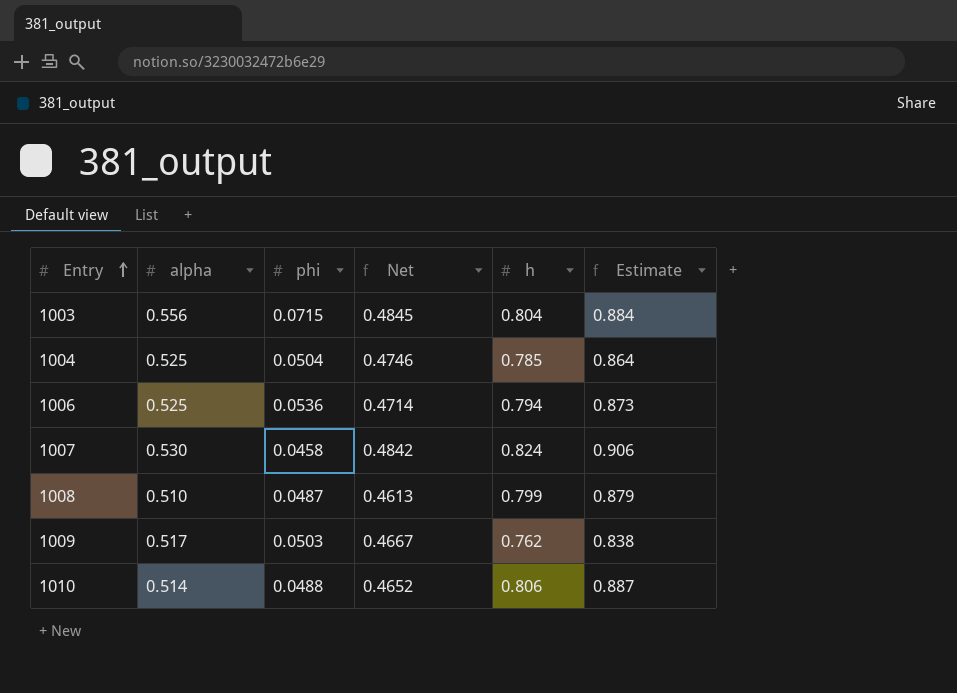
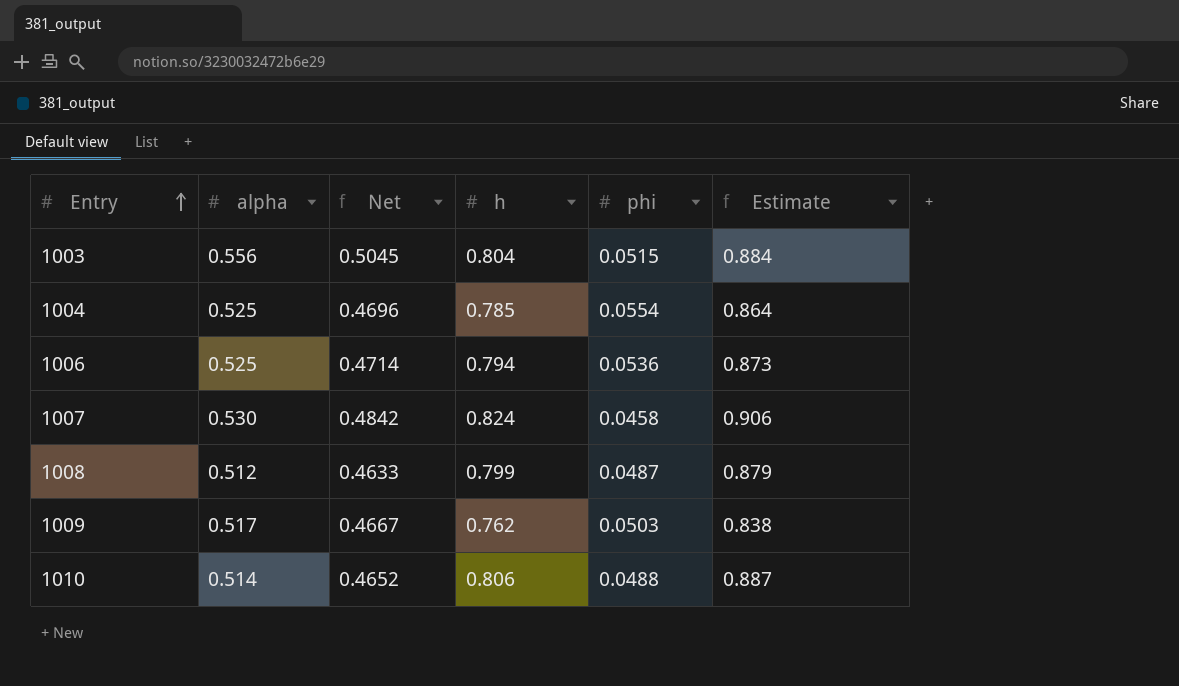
column phi | position: 3 -> 5
1003 | Net: 0.4845 -> 0.5045
1003 | phi: 0.0715 -> 0.0515
1004 | Net: 0.4746 -> 0.4696
1004 | phi: 0.0504 -> 0.0554
1008 | alpha: 0.510 -> 0.512
1008 | Net: 0.4613 -> 0.4633

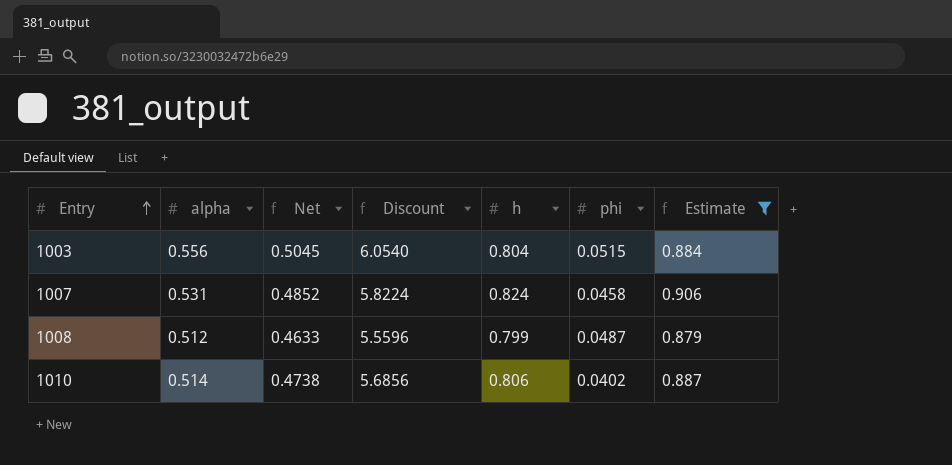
filter: none -> Estimate >= 0.879
column Discount | formula: none -> [Net] * 12
1007 | alpha: 0.530 -> 0.531
1007 | Net: 0.4842 -> 0.4852
1010 | Net: 0.4652 -> 0.4738
1010 | phi: 0.0488 -> 0.0402

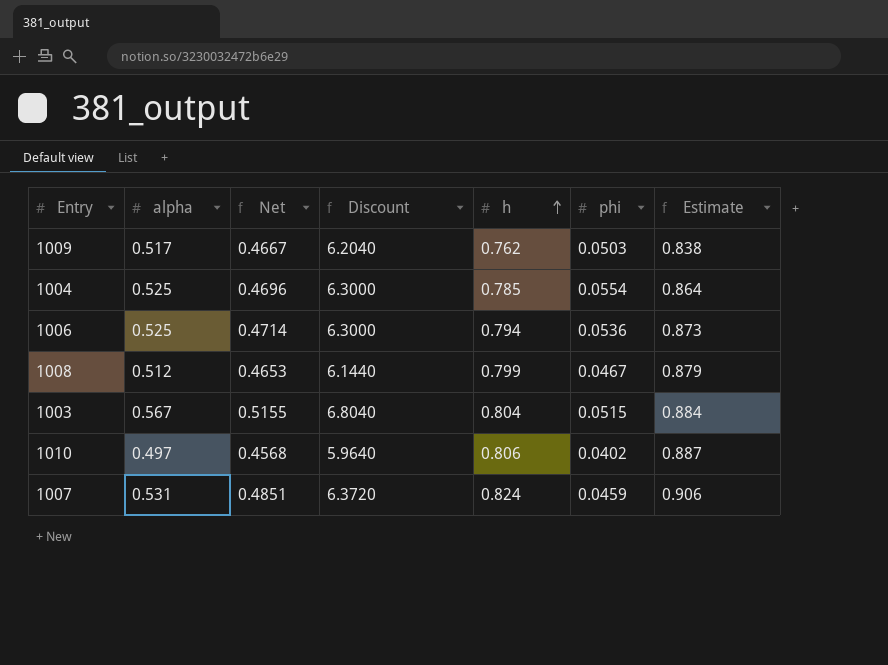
filter: Estimate >= 0.879 -> none
row order: Entry ascending -> h ascending
column Discount | formula: [Net] * 12 -> [alpha] * 12
1008 | Net: 0.4633 -> 0.4653
1008 | phi: 0.0487 -> 0.0467
1003 | alpha: 0.556 -> 0.567
1003 | Net: 0.5045 -> 0.5155
1010 | alpha: 0.514 -> 0.497
1010 | Net: 0.4738 -> 0.4568
1007 | Net: 0.4852 -> 0.4851
1007 | phi: 0.0458 -> 0.0459

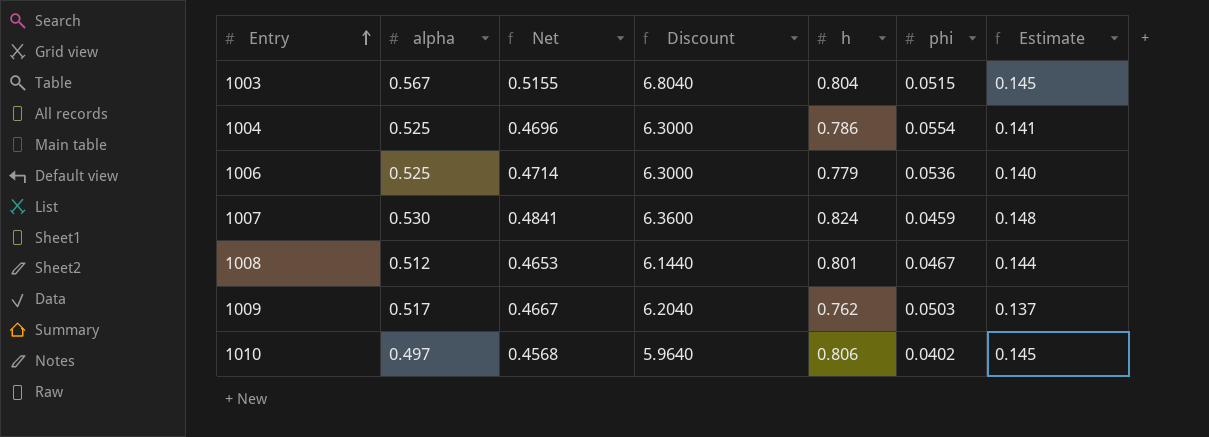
row order: h ascending -> Entry ascending
column Estimate | formula: [h] * 1.1 -> [h] * 0.18
1004 | h: 0.785 -> 0.786
1006 | h: 0.794 -> 0.779
1007 | alpha: 0.531 -> 0.530
1007 | Net: 0.4851 -> 0.4841
1007 | Discount: 6.3720 -> 6.3600
1008 | h: 0.799 -> 0.801

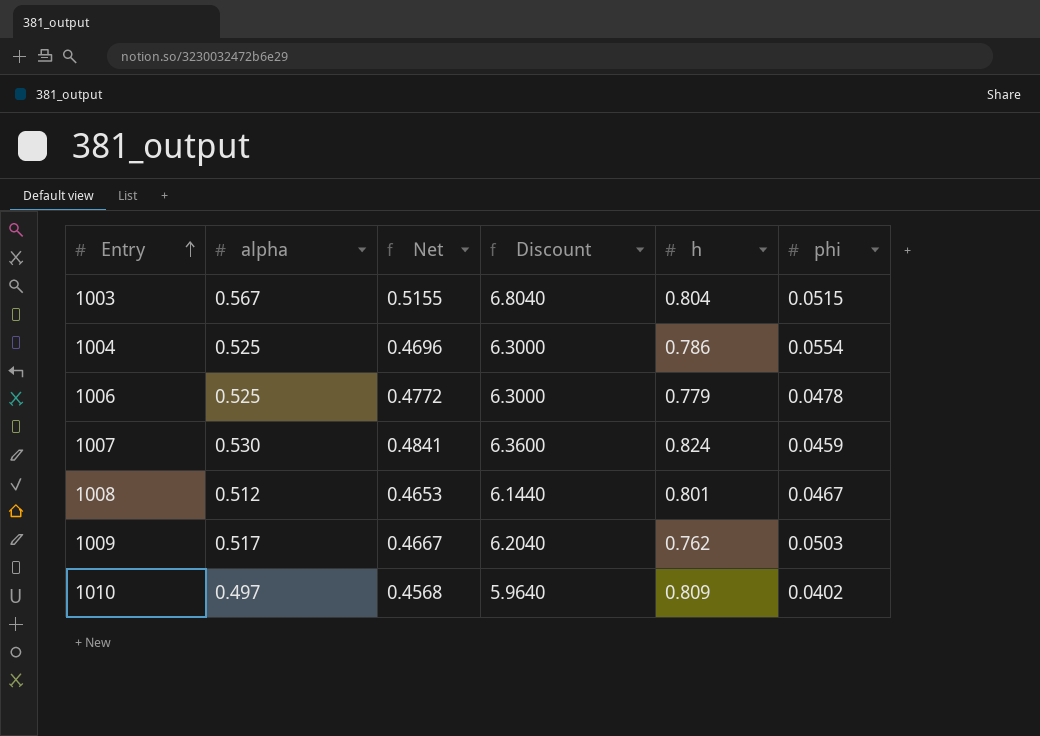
column Estimate | formula: [h] * 0.18 -> none
1006 | Net: 0.4714 -> 0.4772
1006 | phi: 0.0536 -> 0.0478
1010 | h: 0.806 -> 0.809

